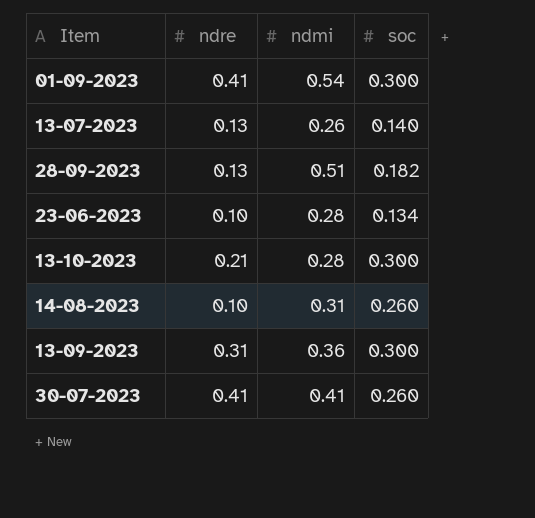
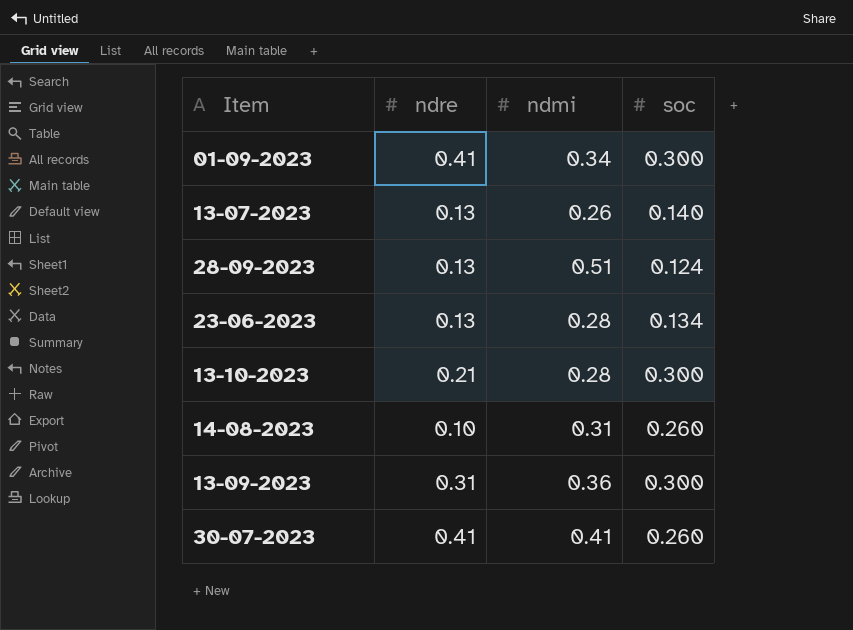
01-09-2023 | ndmi: 0.54 -> 0.34
28-09-2023 | soc: 0.182 -> 0.124
23-06-2023 | ndre: 0.10 -> 0.13

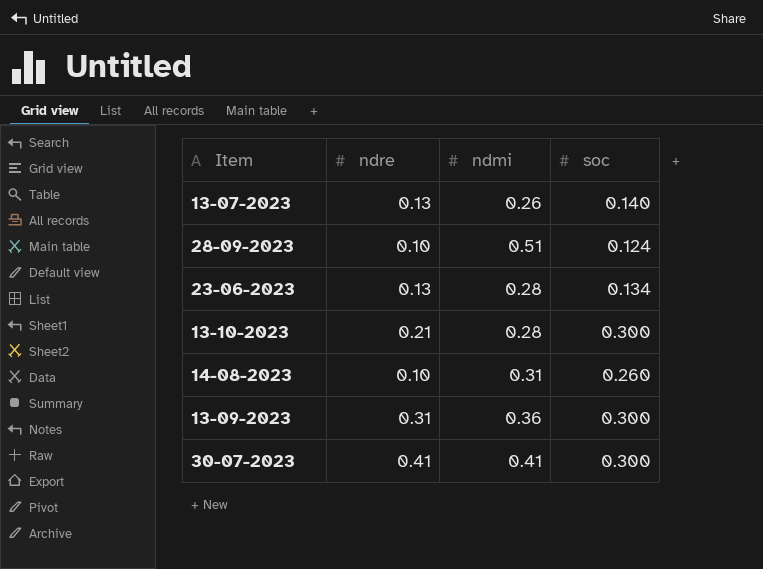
row 01-09-2023: 0.41 | 0.34 | 0.300 -> none
28-09-2023 | ndre: 0.13 -> 0.10
30-07-2023 | soc: 0.260 -> 0.300

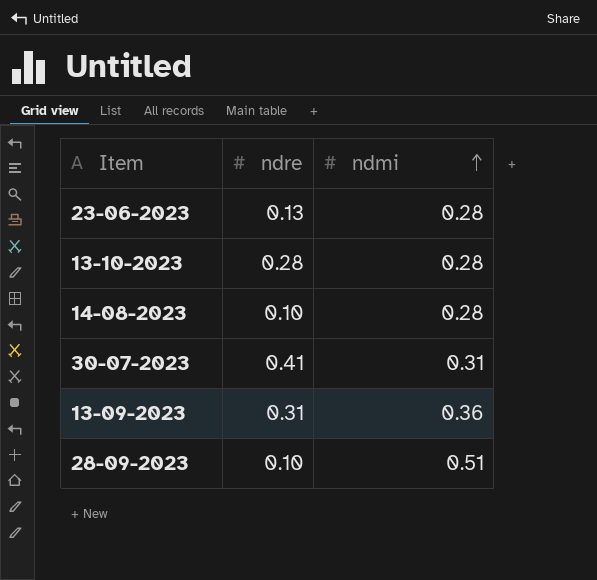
row order: none -> ndmi ascending
column soc | position: 4 -> none
row 13-07-2023: 0.13 | 0.26 | 0.140 -> none
13-10-2023 | ndre: 0.21 -> 0.28
14-08-2023 | ndmi: 0.31 -> 0.28
30-07-2023 | ndmi: 0.41 -> 0.31

